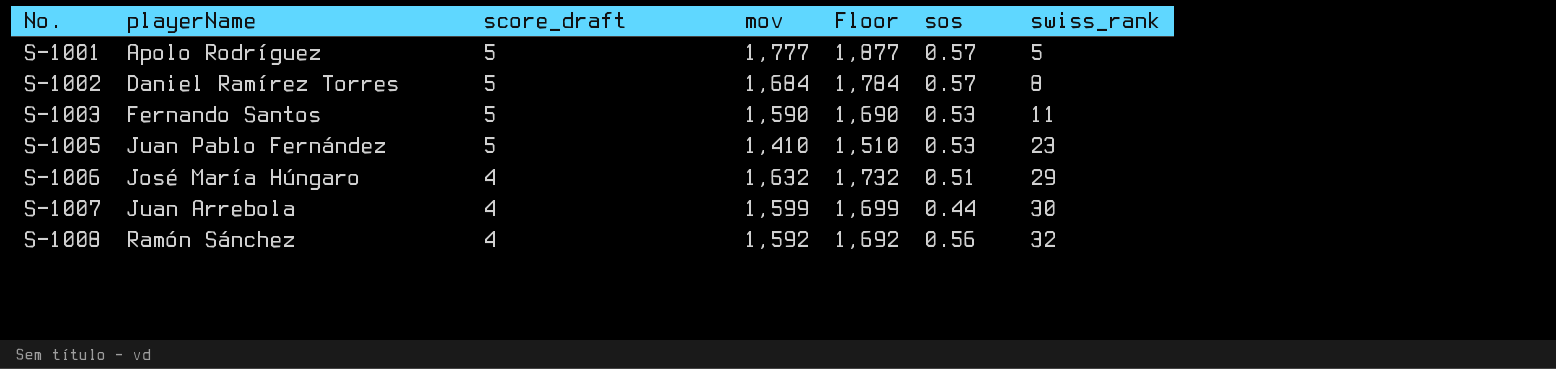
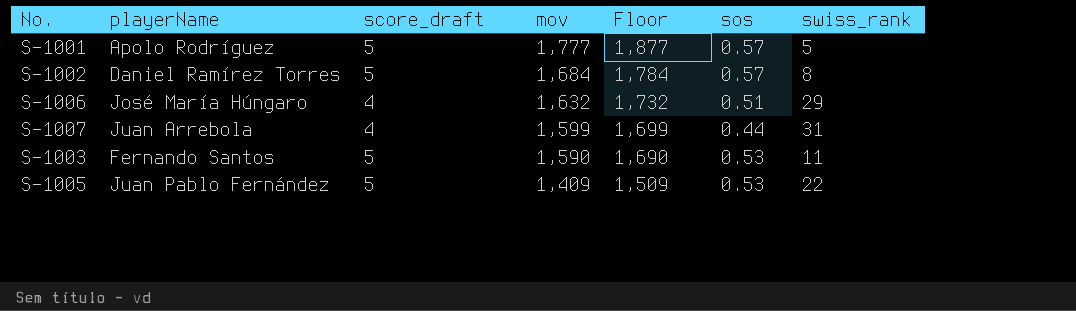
row order: No. ascending -> mov descending
row S-1008: Ramón Sánchez | 4 | 1,592 | 1,692 | 0.56 | 32 -> none
S-1007 | swiss_rank: 30 -> 31
S-1005 | mov: 1,410 -> 1,409
S-1005 | Floor: 1,510 -> 1,509
S-1005 | swiss_rank: 23 -> 22

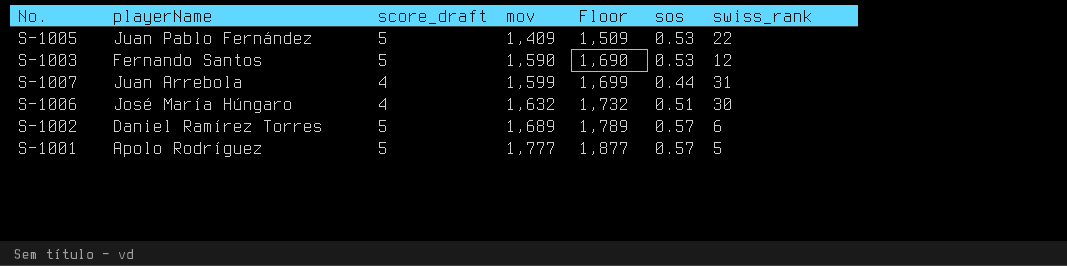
row order: mov descending -> mov ascending
S-1003 | swiss_rank: 11 -> 12
S-1006 | swiss_rank: 29 -> 30
S-1002 | mov: 1,684 -> 1,689
S-1002 | Floor: 1,784 -> 1,789
S-1002 | swiss_rank: 8 -> 6

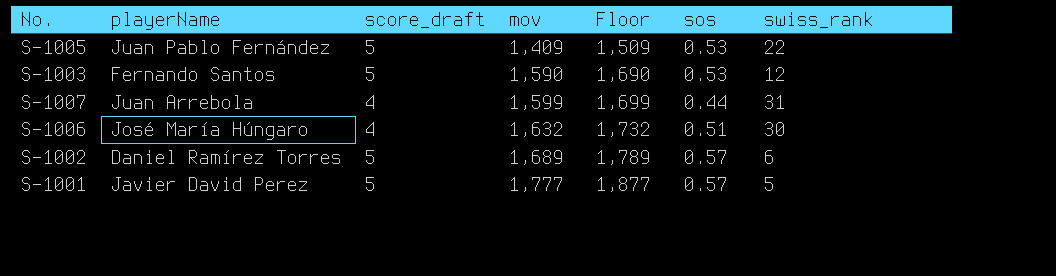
S-1001 | playerName: Apolo Rodríguez -> Javier David Perez

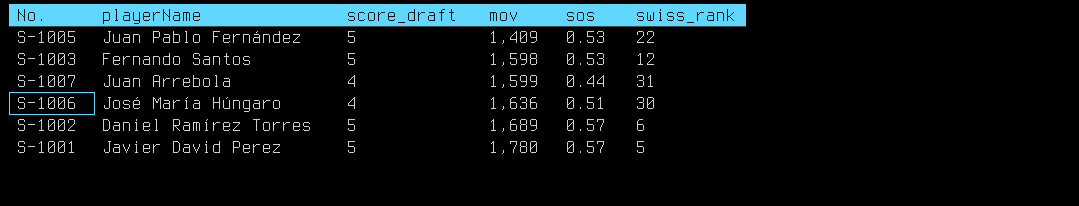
column Floor | formula: [mov] + 100 -> none
S-1003 | mov: 1,590 -> 1,598
S-1006 | mov: 1,632 -> 1,636
S-1001 | mov: 1,777 -> 1,780

